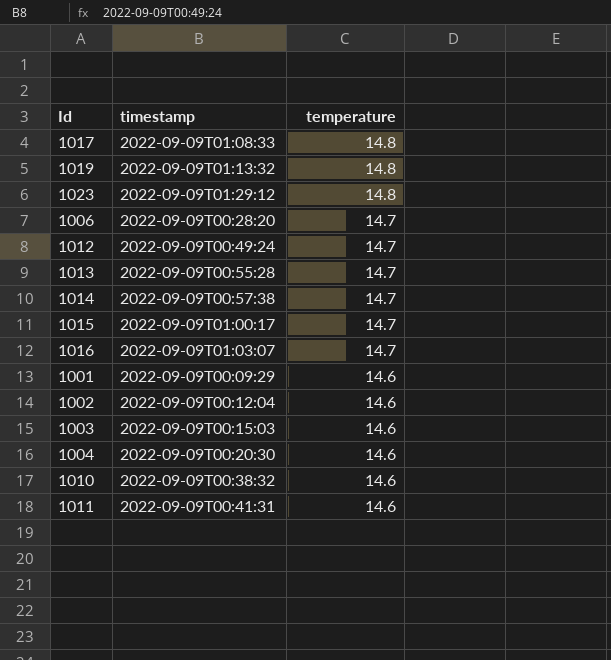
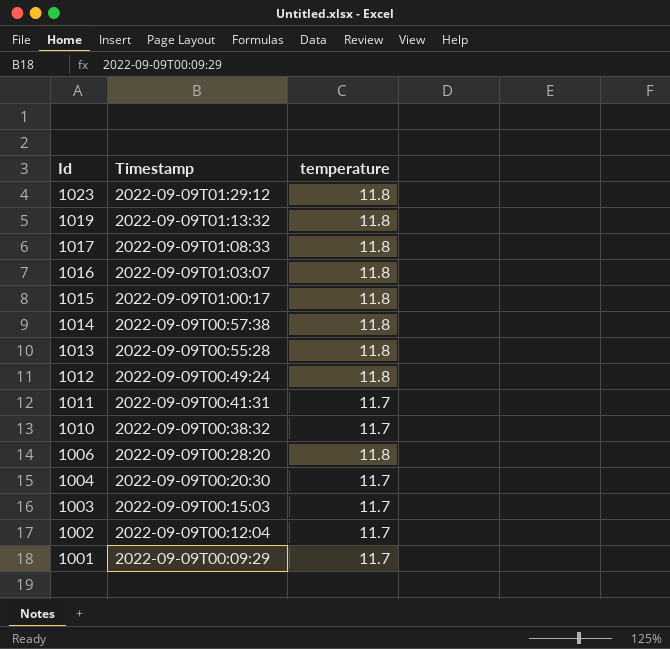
row order: temperature descending -> Id descending
column name: timestamp -> Timestamp
1023 | temperature: 14.8 -> 11.8
1019 | temperature: 14.8 -> 11.8
1017 | temperature: 14.8 -> 11.8
1016 | temperature: 14.7 -> 11.8
1015 | temperature: 14.7 -> 11.8
1014 | temperature: 14.7 -> 11.8
1013 | temperature: 14.7 -> 11.8
1012 | temperature: 14.7 -> 11.8
1011 | temperature: 14.6 -> 11.7
1010 | temperature: 14.6 -> 11.7
1006 | temperature: 14.7 -> 11.8
1004 | temperature: 14.6 -> 11.7
1003 | temperature: 14.6 -> 11.7
1002 | temperature: 14.6 -> 11.7
1001 | temperature: 14.6 -> 11.7

